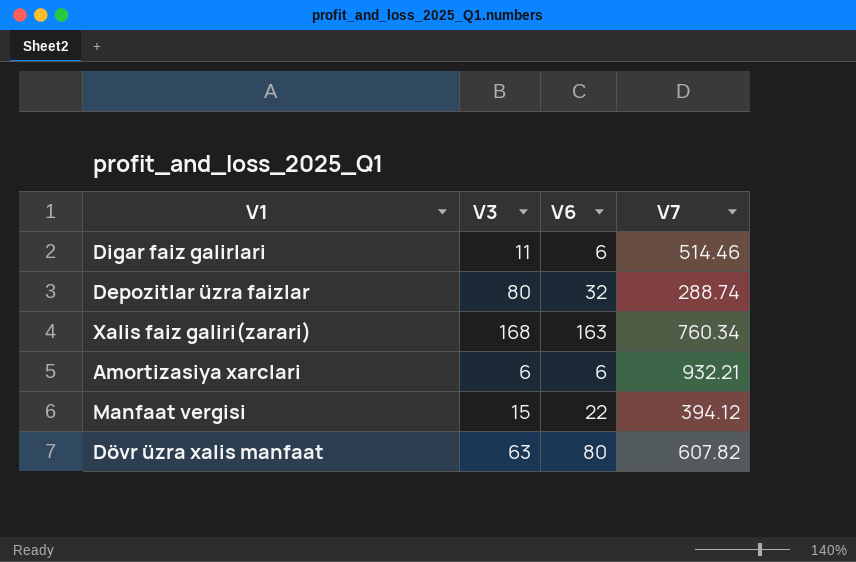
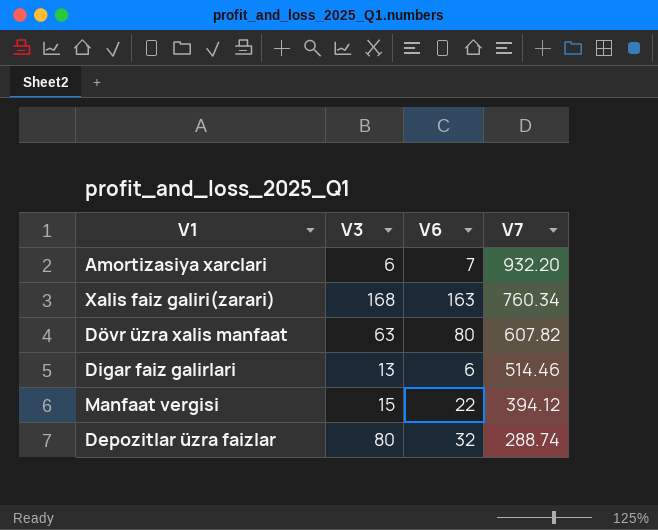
row order: none -> V7 descending
Amortizasiya xarclari | V6: 6 -> 7
Amortizasiya xarclari | V7: 932.21 -> 932.20
Digar faiz galirlari | V3: 11 -> 13

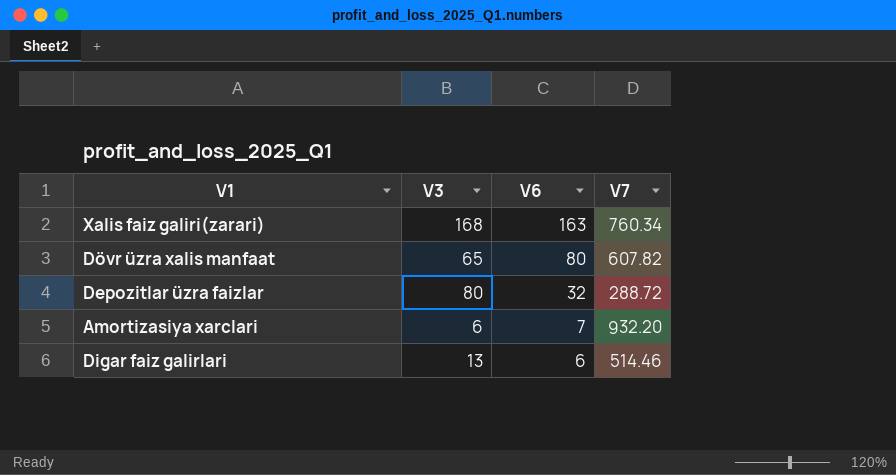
row order: V7 descending -> V6 descending
row Manfaat vergisi: 15 | 22 | 394.12 -> none
Dövr üzra xalis manfaat | V3: 63 -> 65
Depozitlar üzra faizlar | V7: 288.74 -> 288.72

